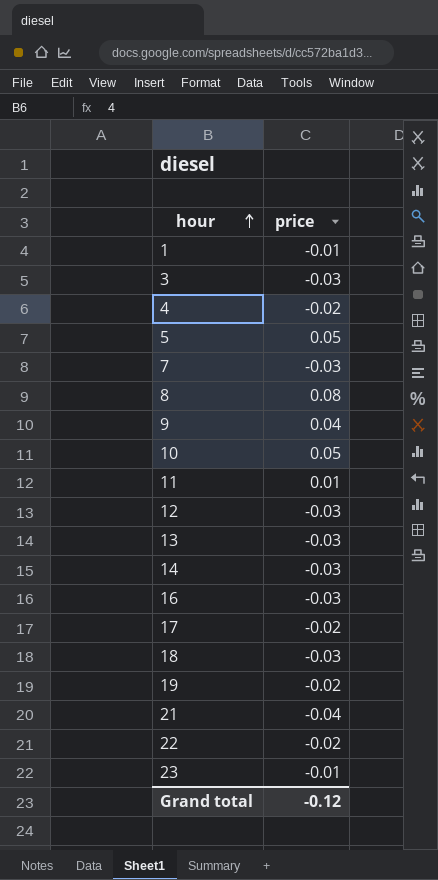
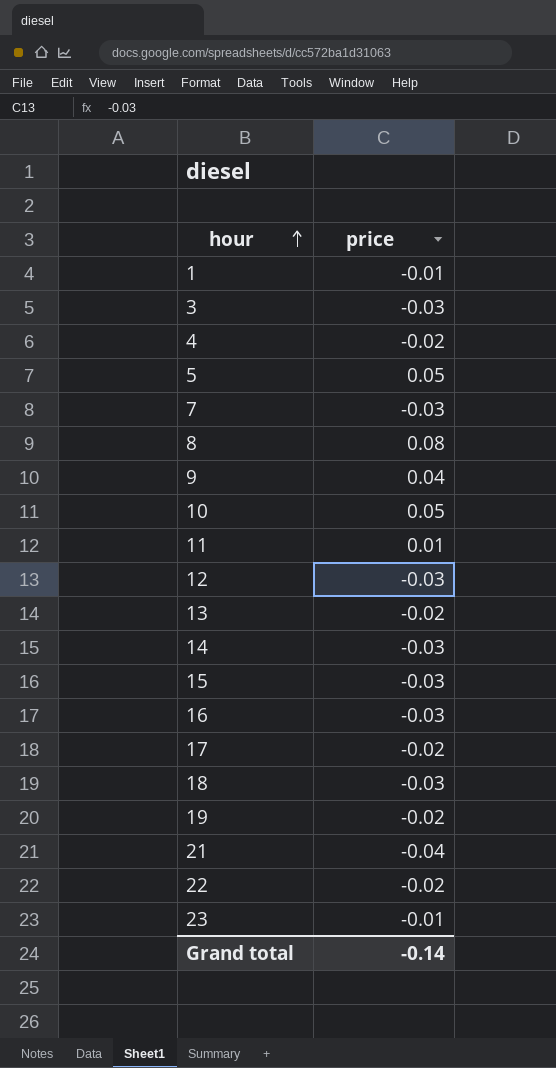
13 | price: -0.03 -> -0.02
row 15: none -> -0.03
Grand total | price: -0.12 -> -0.14

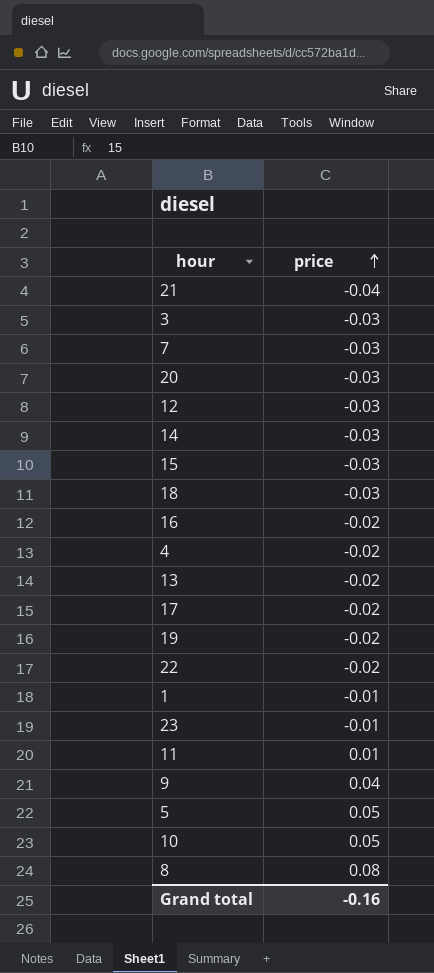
row order: hour ascending -> price ascending
row 20: none -> -0.03
16 | price: -0.03 -> -0.02
Grand total | price: -0.14 -> -0.16

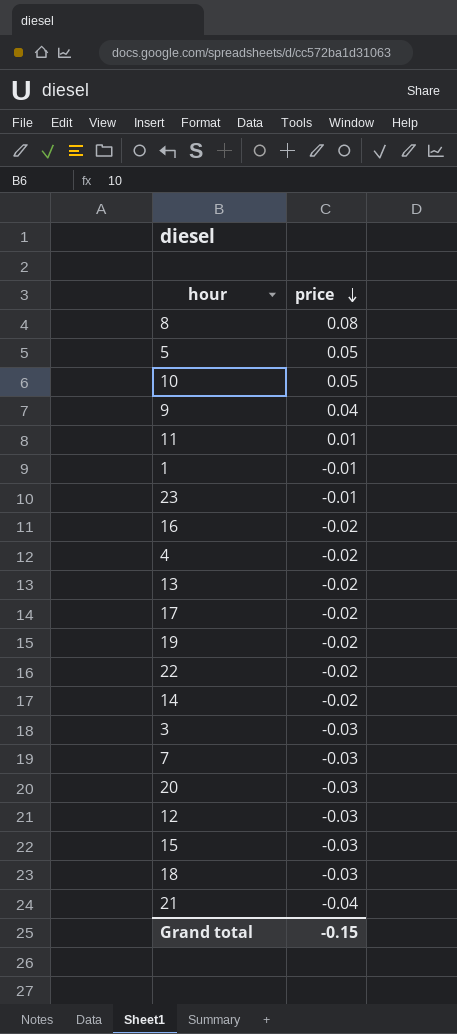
row order: price ascending -> price descending
14 | price: -0.03 -> -0.02
Grand total | price: -0.16 -> -0.15

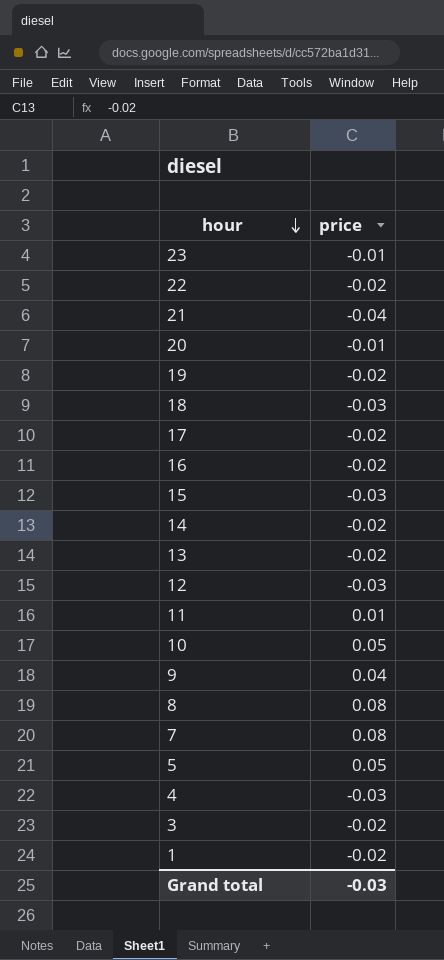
row order: price descending -> hour descending
20 | price: -0.03 -> -0.01
7 | price: -0.03 -> 0.08
4 | price: -0.02 -> -0.03
3 | price: -0.03 -> -0.02
1 | price: -0.01 -> -0.02
Grand total | price: -0.15 -> -0.03

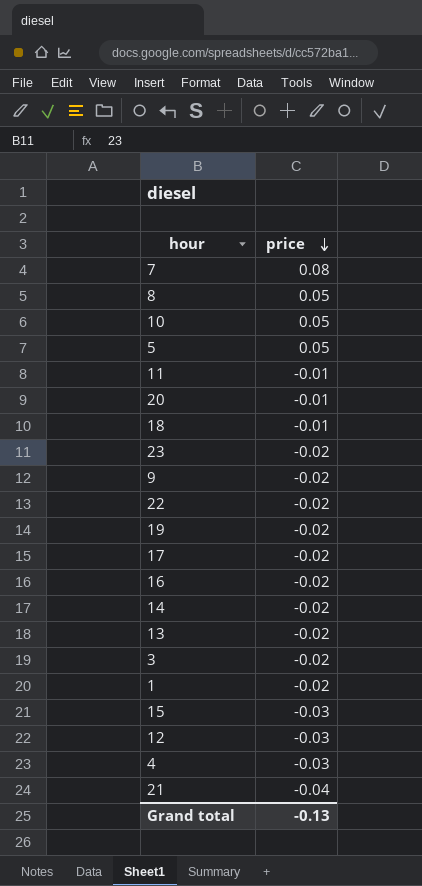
row order: hour descending -> price descending
8 | price: 0.08 -> 0.05
11 | price: 0.01 -> -0.01
18 | price: -0.03 -> -0.01
23 | price: -0.01 -> -0.02
9 | price: 0.04 -> -0.02
Grand total | price: -0.03 -> -0.13

